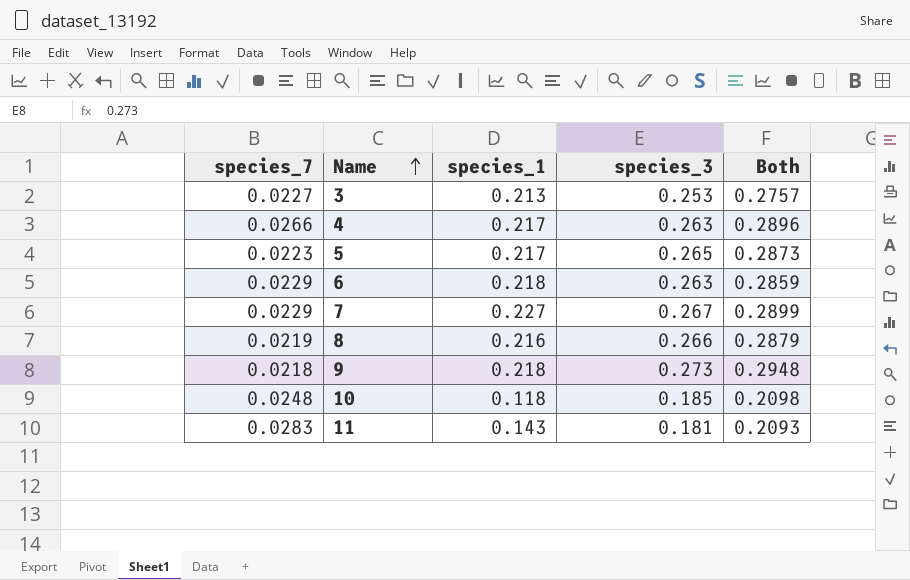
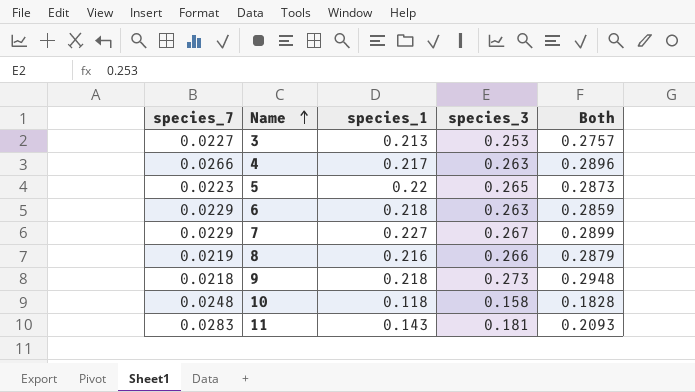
5 | species_1: 0.217 -> 0.22
10 | species_3: 0.185 -> 0.158
10 | Both: 0.2098 -> 0.1828

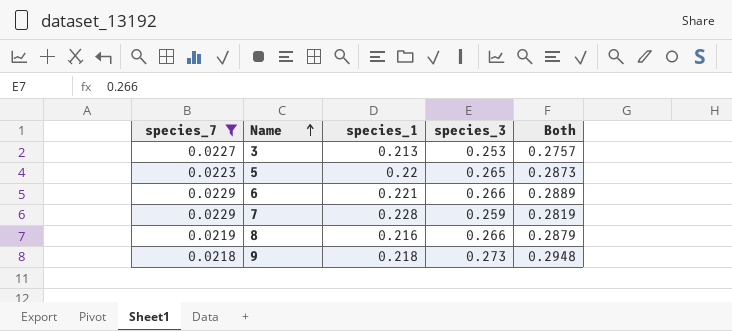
filter: none -> species_7 <= 0.0229
6 | species_1: 0.218 -> 0.221
6 | species_3: 0.263 -> 0.266
6 | Both: 0.2859 -> 0.2889
7 | species_1: 0.227 -> 0.228
7 | species_3: 0.267 -> 0.259
7 | Both: 0.2899 -> 0.2819

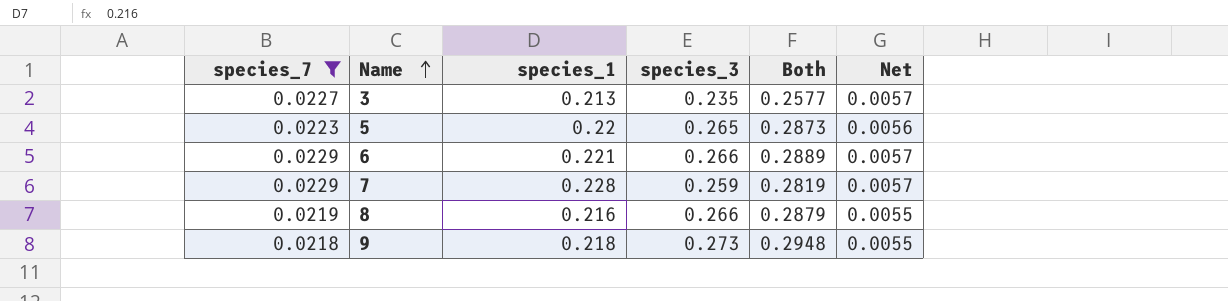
column Net | formula: none -> [species_7] * 0.25
3 | species_3: 0.253 -> 0.235
3 | Both: 0.2757 -> 0.2577

